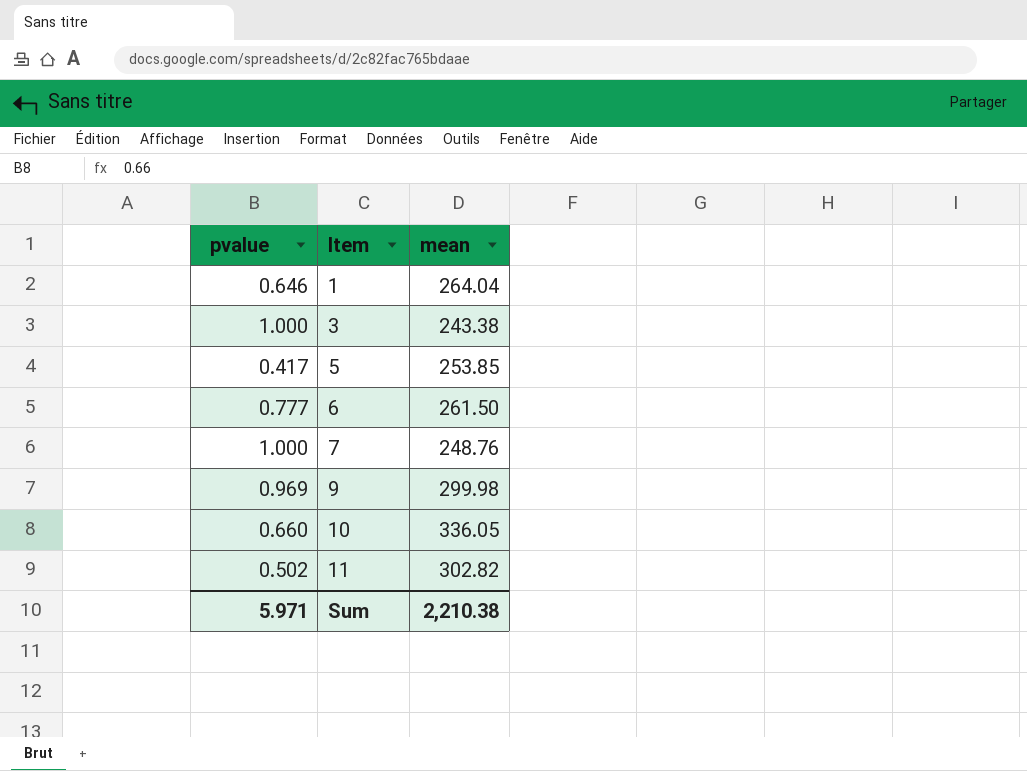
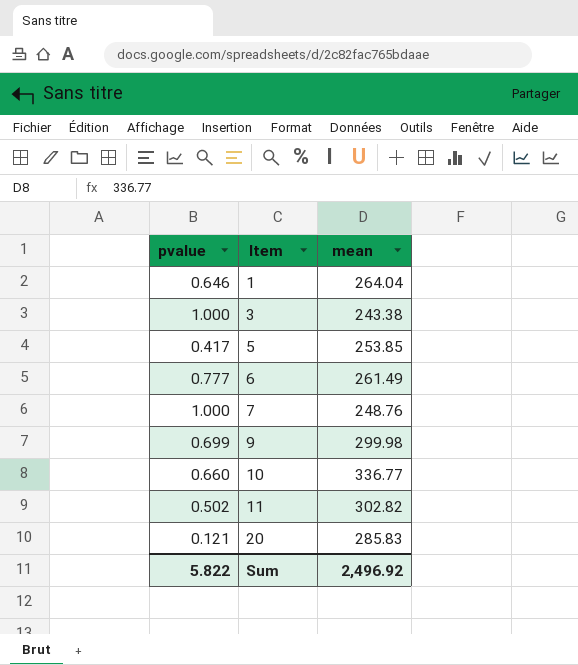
6 | mean: 261.50 -> 261.49
9 | pvalue: 0.969 -> 0.699
10 | mean: 336.05 -> 336.77
row 20: none -> 0.121 | 285.83
Sum | pvalue: 5.971 -> 5.822
Sum | mean: 2,210.38 -> 2,496.92

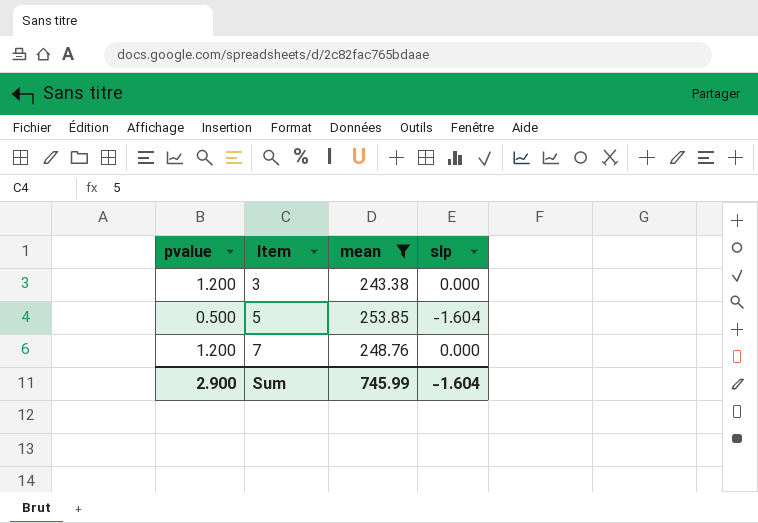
filter: none -> mean <= 253.85
column slp | position: none -> 4
3 | pvalue: 1.000 -> 1.200
5 | pvalue: 0.417 -> 0.500
7 | pvalue: 1.000 -> 1.200
Sum | pvalue: 5.822 -> 2.900
Sum | mean: 2,496.92 -> 745.99

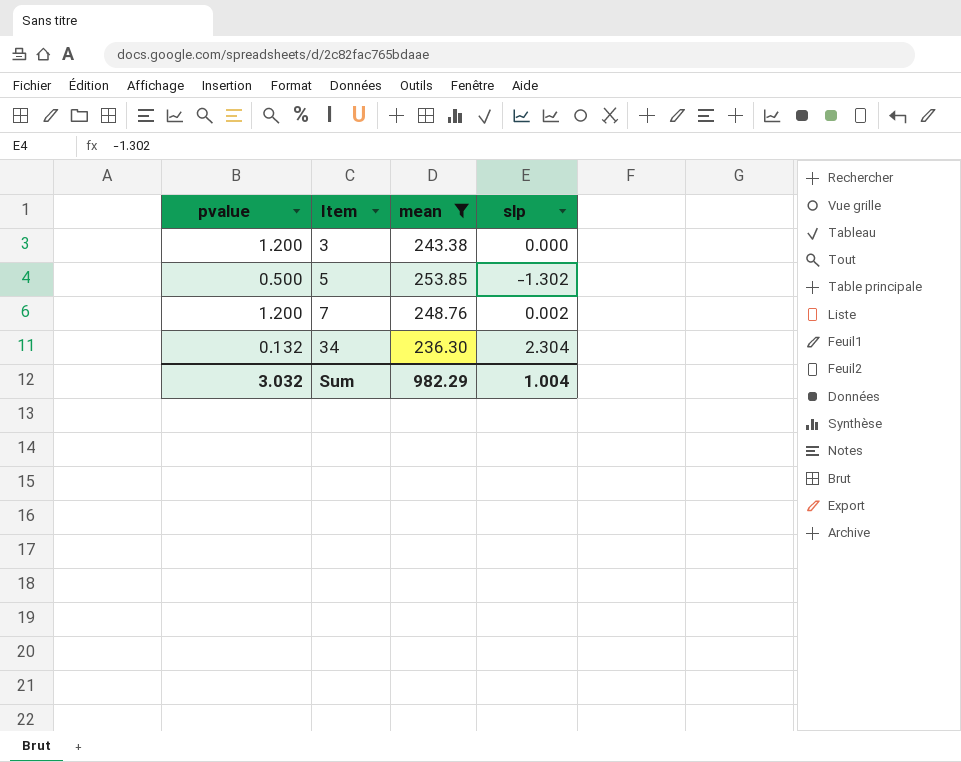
5 | slp: -1.604 -> -1.302
7 | slp: 0.000 -> 0.002
row 34: none -> 0.132 | 236.30 | 2.304
Sum | pvalue: 2.900 -> 3.032
Sum | mean: 745.99 -> 982.29
Sum | slp: -1.604 -> 1.004

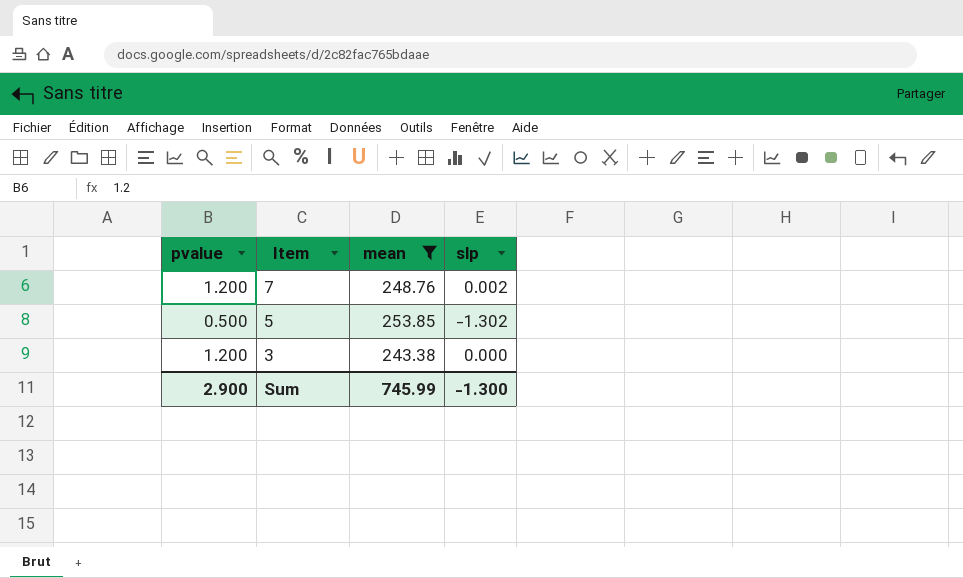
row order: Item ascending -> Item descending
row 34: 0.132 | 236.30 | 2.304 -> none
Sum | pvalue: 3.032 -> 2.900
Sum | mean: 982.29 -> 745.99
Sum | slp: 1.004 -> -1.300

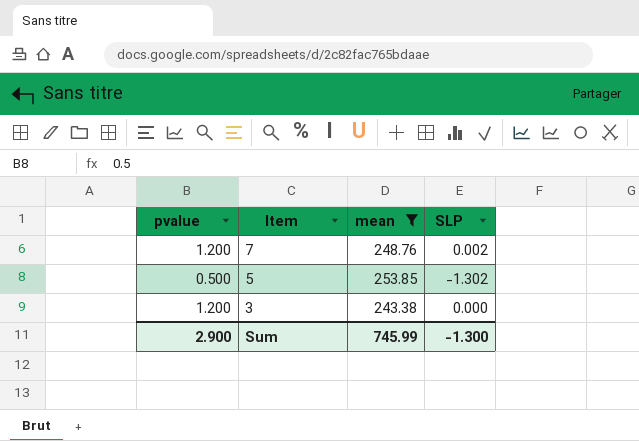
column name: slp -> SLP

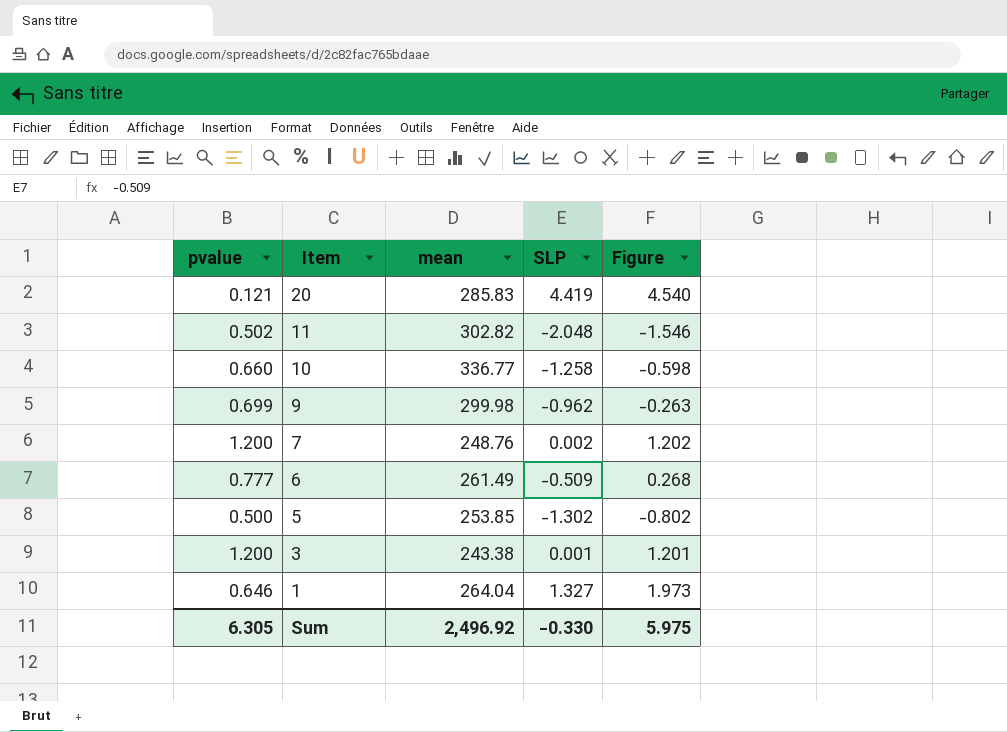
filter: mean <= 253.85 -> none
column Figure | formula: none -> [pvalue] + [SLP]
3 | SLP: 0.000 -> 0.001
Sum | pvalue: 2.900 -> 6.305
Sum | mean: 745.99 -> 2,496.92
Sum | SLP: -1.300 -> -0.330

